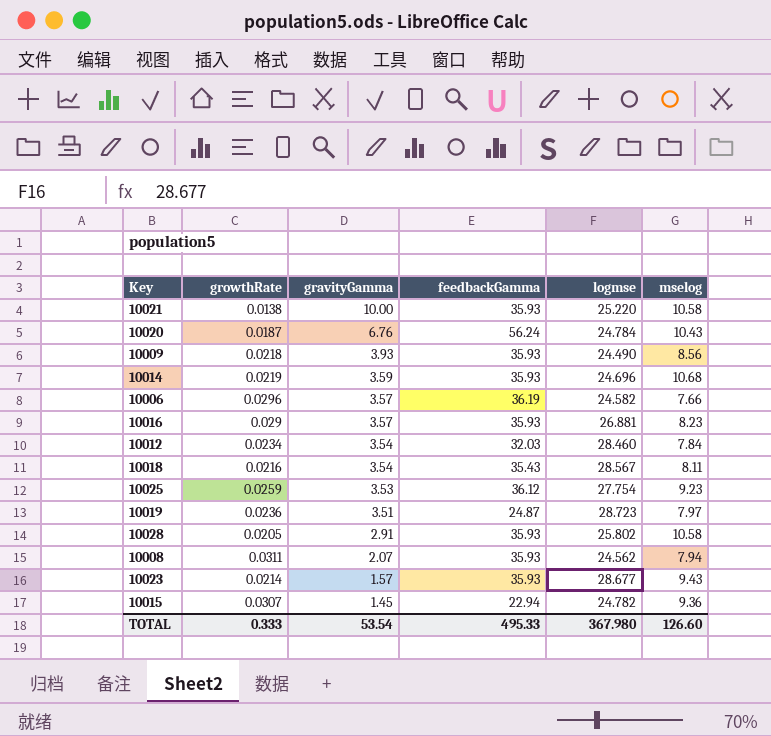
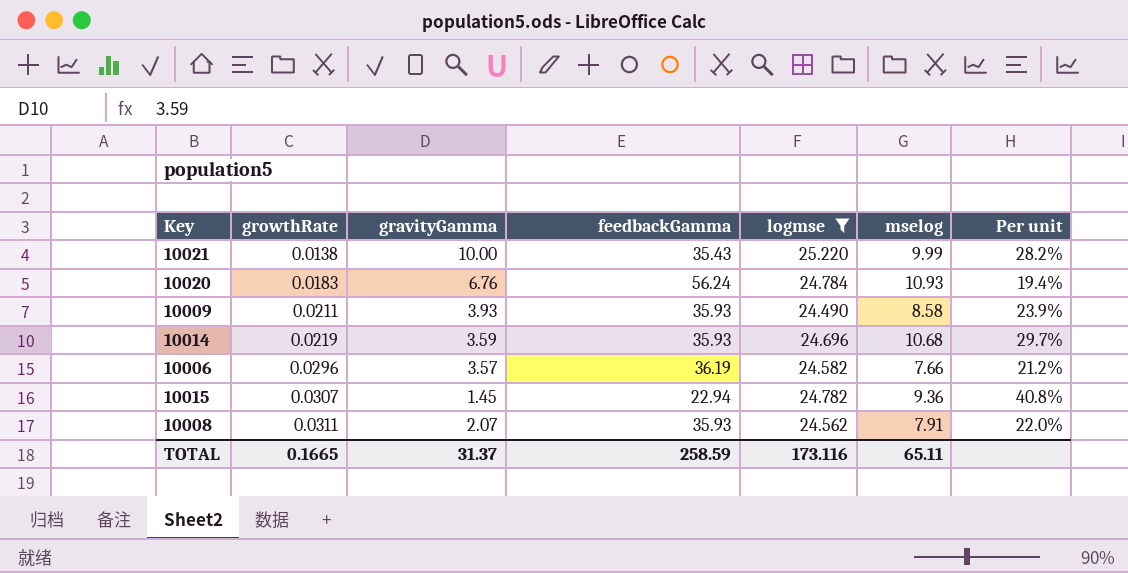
filter: none -> logmse <= 25.220
row order: gravityGamma descending -> growthRate ascending
column Per unit | formula: none -> [mselog] / [feedbackGamma]
10021 | feedbackGamma: 35.93 -> 35.43
10021 | mselog: 10.58 -> 9.99
10020 | growthRate: 0.0187 -> 0.0183
10020 | mselog: 10.43 -> 10.93
10009 | growthRate: 0.0218 -> 0.0211
10009 | mselog: 8.56 -> 8.58
10008 | mselog: 7.94 -> 7.91
TOTAL | growthRate: 0.333 -> 0.1665
TOTAL | gravityGamma: 53.54 -> 31.37
TOTAL | feedbackGamma: 495.33 -> 258.59
TOTAL | logmse: 367.980 -> 173.116
TOTAL | mselog: 126.60 -> 65.11

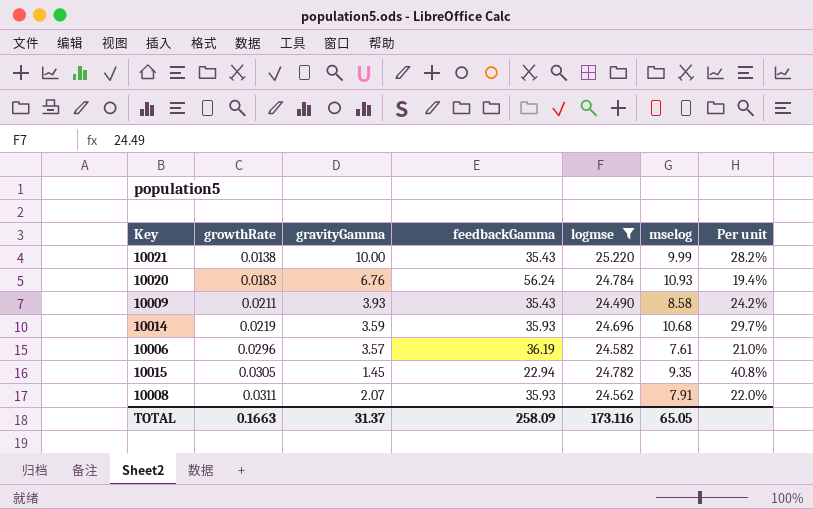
10009 | feedbackGamma: 35.93 -> 35.43
10009 | Per unit: 23.9% -> 24.2%
10006 | mselog: 7.66 -> 7.61
10006 | Per unit: 21.2% -> 21.0%
10015 | growthRate: 0.0307 -> 0.0305
10015 | mselog: 9.36 -> 9.35
TOTAL | growthRate: 0.1665 -> 0.1663
TOTAL | feedbackGamma: 258.59 -> 258.09
TOTAL | mselog: 65.11 -> 65.05

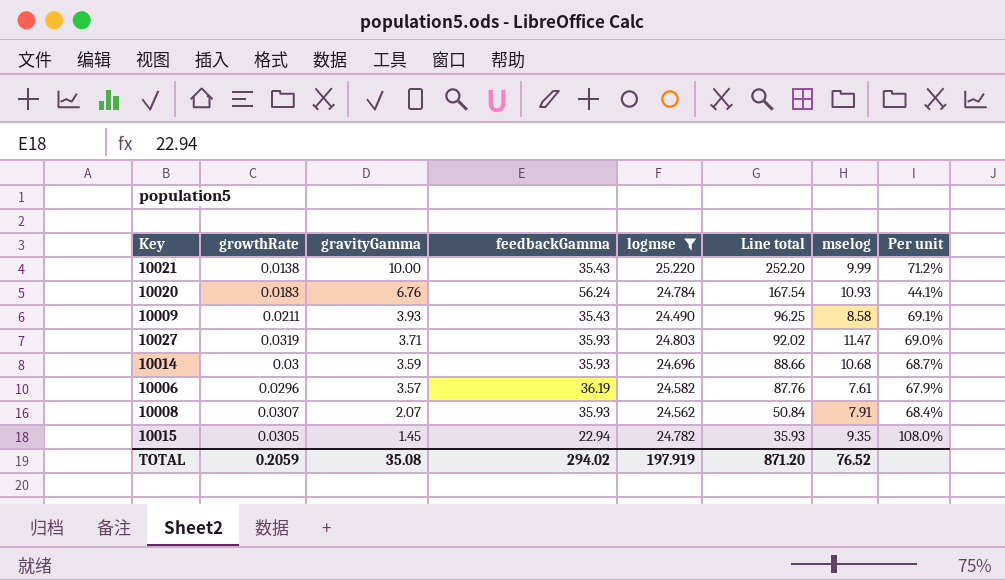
row order: growthRate ascending -> gravityGamma descending
column Line total | formula: none -> [gravityGamma] * [logmse]
column Per unit | formula: [mselog] / [feedbackGamma] -> [logmse] / [feedbackGamma]
row 10027: none -> 0.0319 | 3.71 | 35.93 | 24.803 | 92.02 | 11.47 | 69.0%
10014 | growthRate: 0.0219 -> 0.03
10008 | growthRate: 0.0311 -> 0.0307
TOTAL | growthRate: 0.1663 -> 0.2059
TOTAL | gravityGamma: 31.37 -> 35.08
TOTAL | feedbackGamma: 258.09 -> 294.02
TOTAL | logmse: 173.116 -> 197.919
TOTAL | mselog: 65.05 -> 76.52

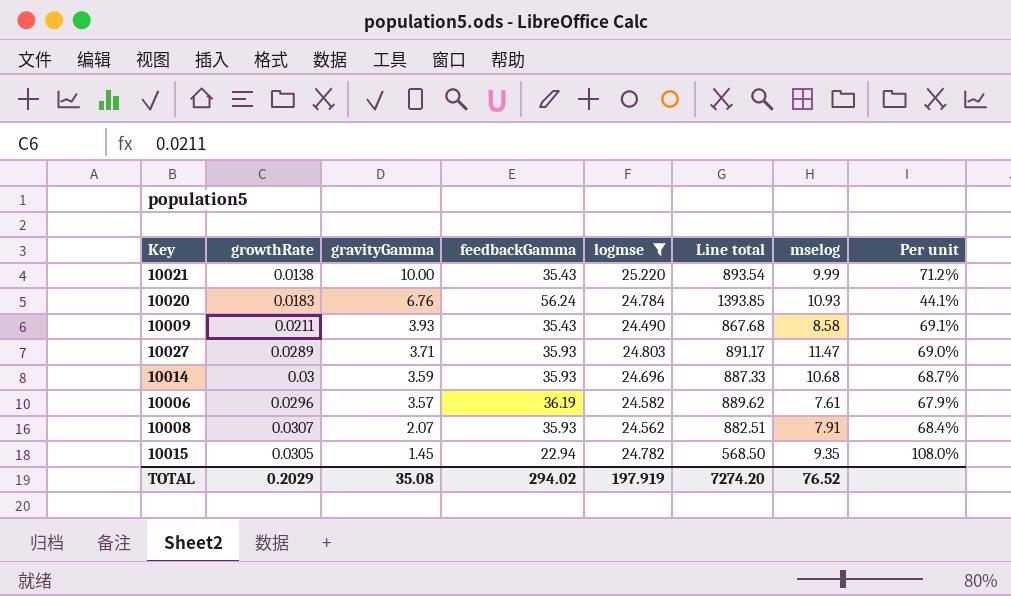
column Line total | formula: [gravityGamma] * [logmse] -> [feedbackGamma] * [logmse]
10027 | growthRate: 0.0319 -> 0.0289
TOTAL | growthRate: 0.2059 -> 0.2029
TOTAL | Line total: 871.20 -> 7274.20

